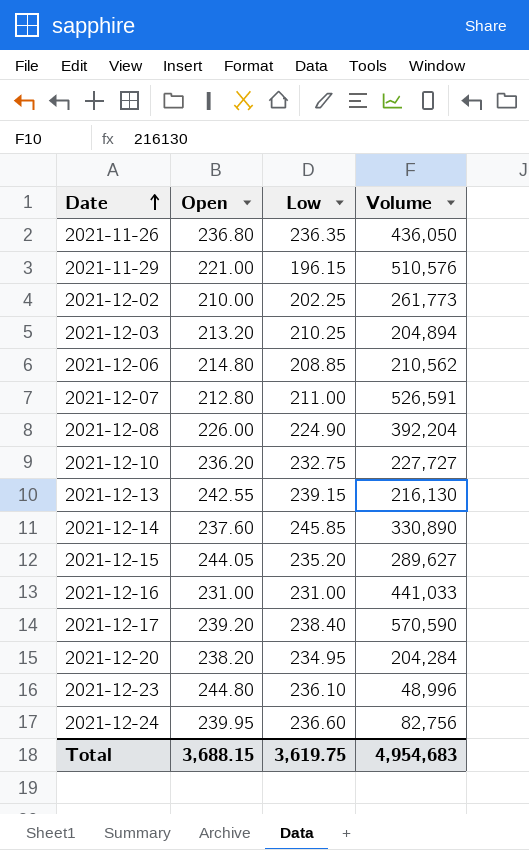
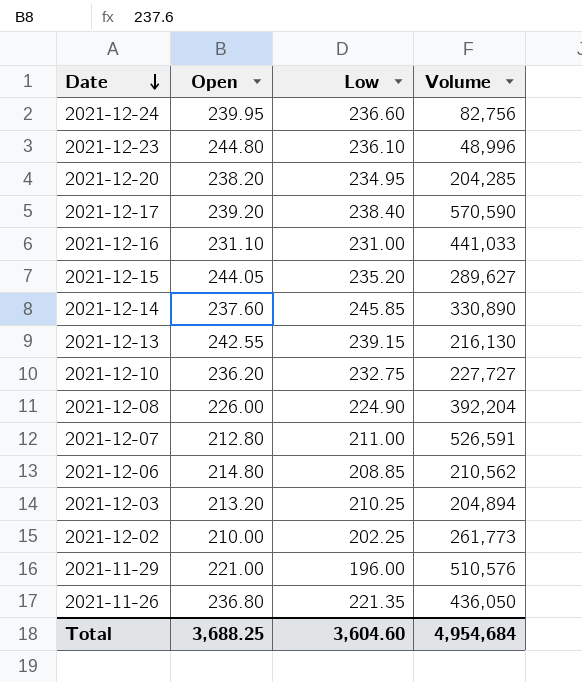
row order: Date ascending -> Date descending
2021-12-20 | Volume: 204,284 -> 204,285
2021-12-16 | Open: 231.00 -> 231.10
2021-11-29 | Low: 196.15 -> 196.00
2021-11-26 | Low: 236.35 -> 221.35
Total | Open: 3,688.15 -> 3,688.25
Total | Low: 3,619.75 -> 3,604.60
Total | Volume: 4,954,683 -> 4,954,684

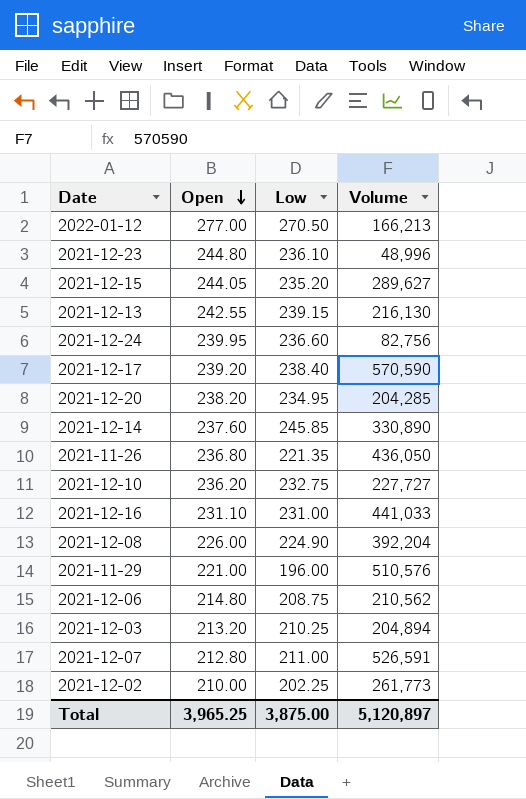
row order: Date descending -> Open descending
row 2022-01-12: none -> 277.00 | 270.50 | 166,213
2021-12-06 | Low: 208.85 -> 208.75
Total | Open: 3,688.25 -> 3,965.25
Total | Low: 3,604.60 -> 3,875.00
Total | Volume: 4,954,684 -> 5,120,897

